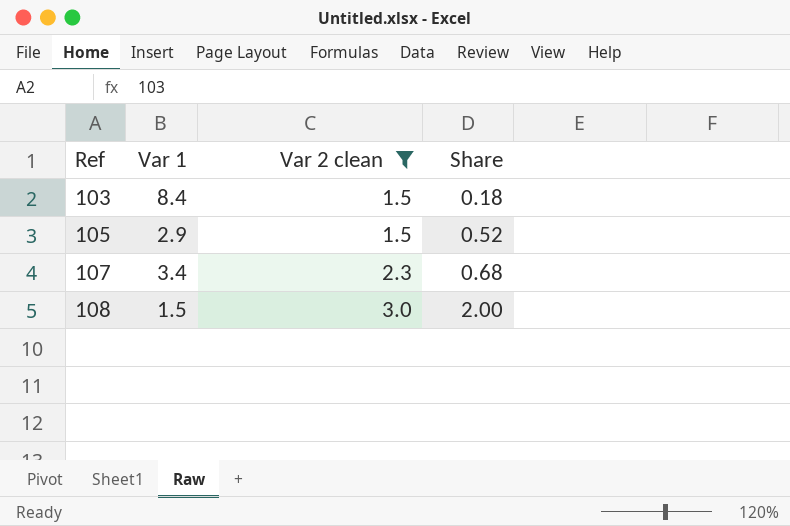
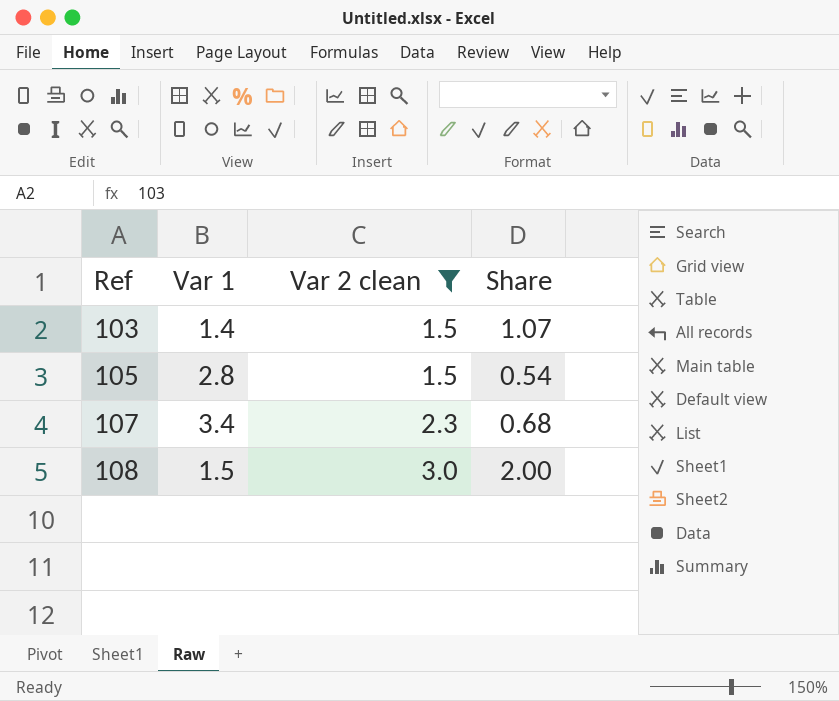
103 | Var 1: 8.4 -> 1.4
103 | Share: 0.18 -> 1.07
105 | Var 1: 2.9 -> 2.8
105 | Share: 0.52 -> 0.54

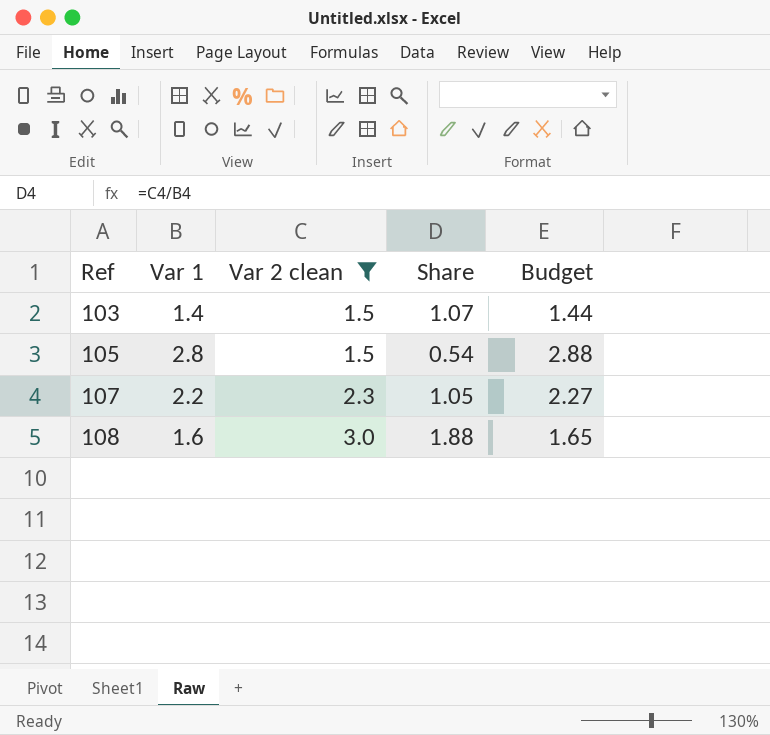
column Budget | formula: none -> [Var 1] * 1.03
107 | Var 1: 3.4 -> 2.2
107 | Share: 0.68 -> 1.05
108 | Var 1: 1.5 -> 1.6
108 | Share: 2.00 -> 1.88

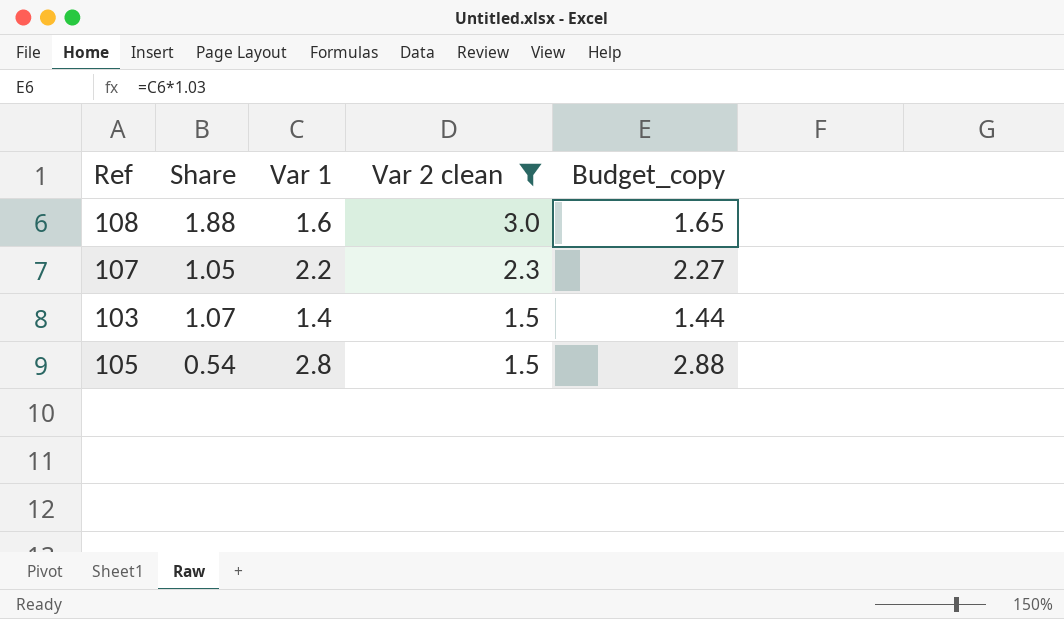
row order: Ref ascending -> Var 2 clean descending
column Share | position: 4 -> 2
column name: Budget -> Budget_copy

